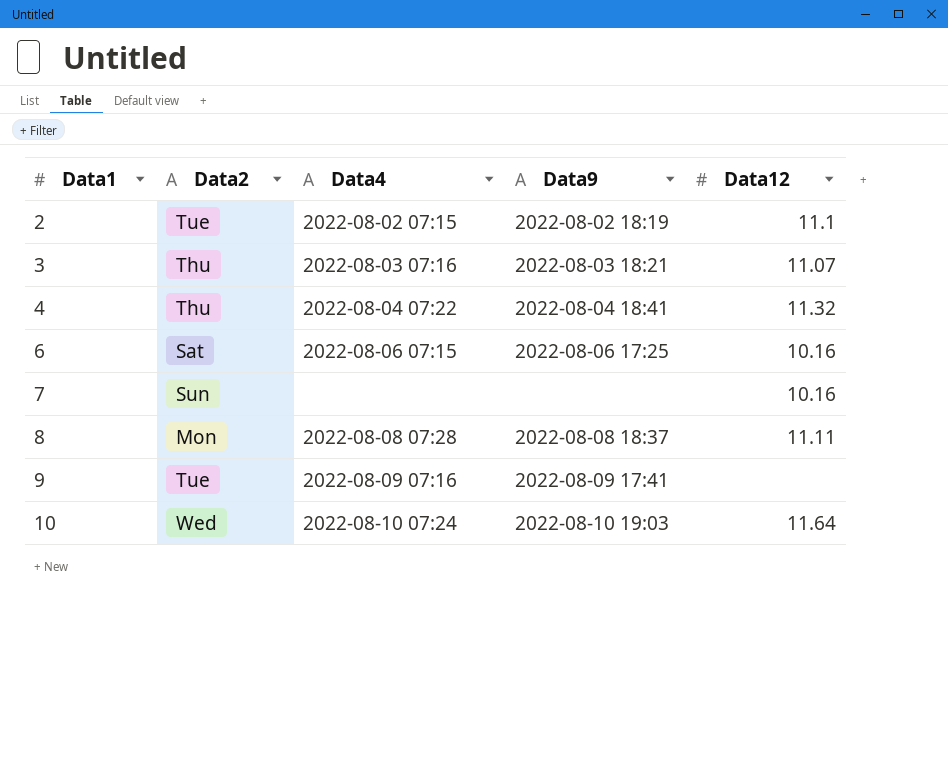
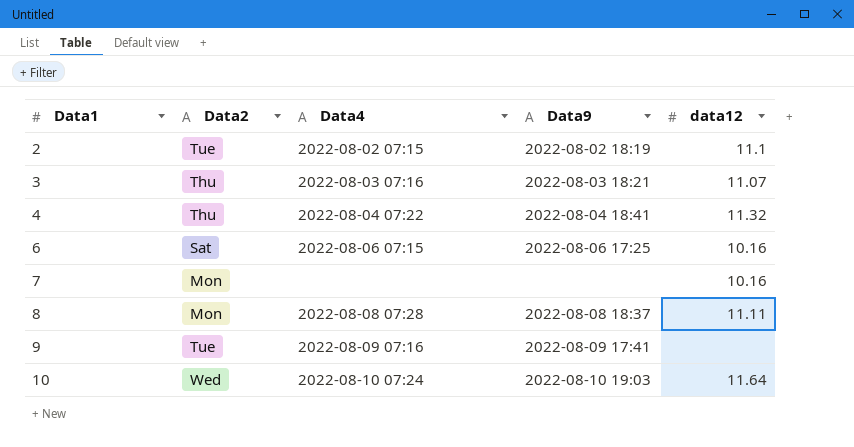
column name: Data12 -> data12
7 | Data2: Sun -> Mon

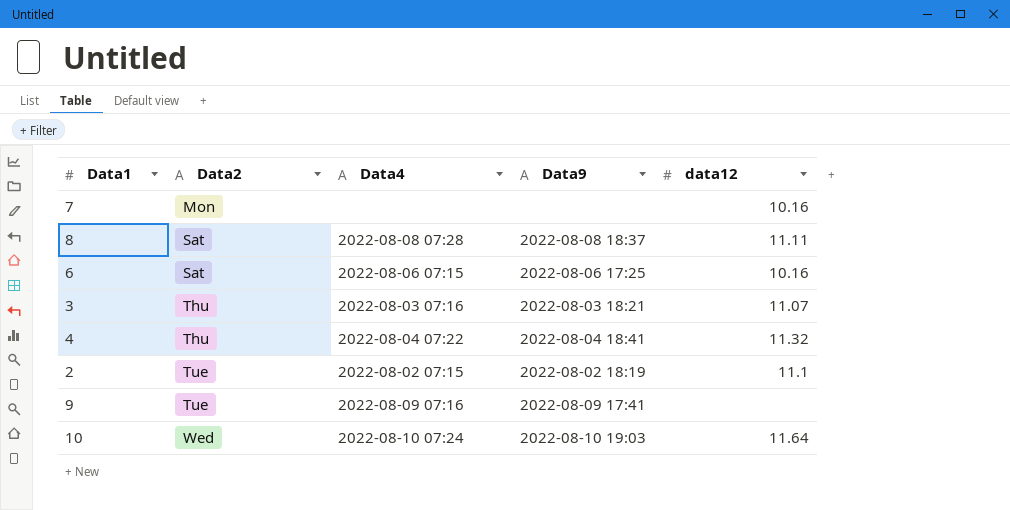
row order: Data1 ascending -> Data2 ascending
8 | Data2: Mon -> Sat

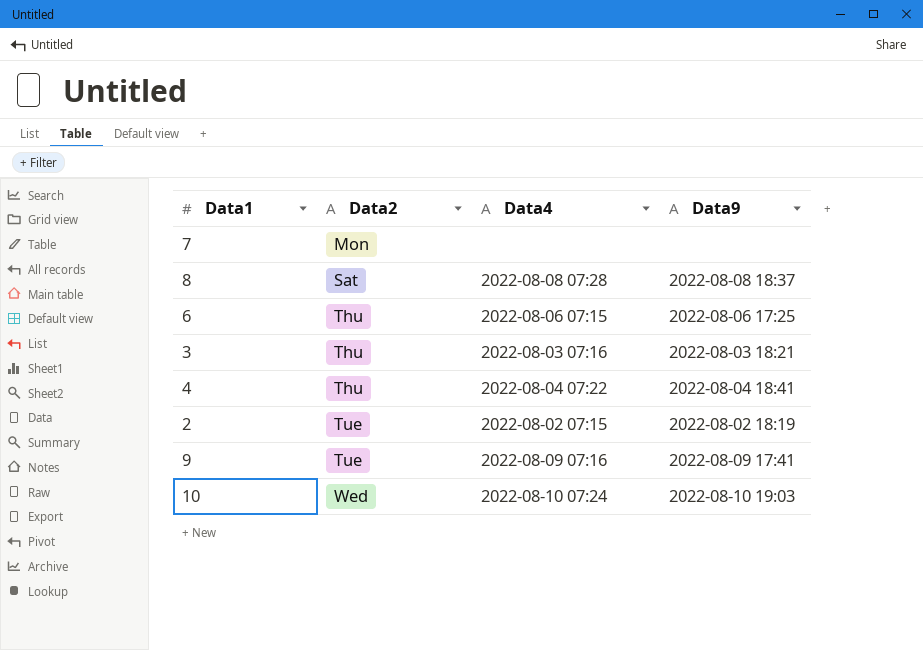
column data12 | position: 5 -> none
6 | Data2: Sat -> Thu

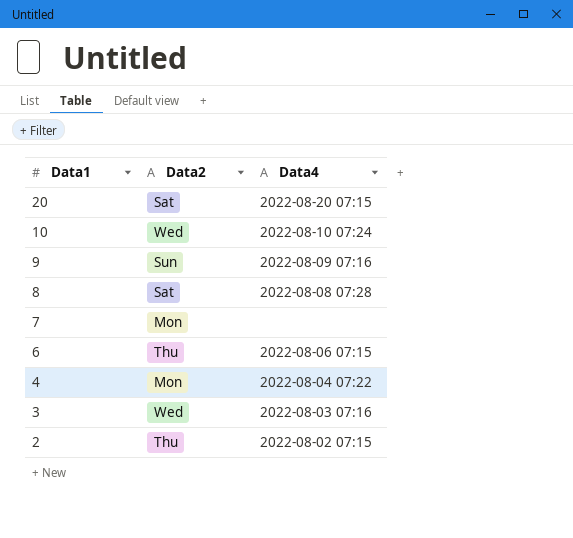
row order: Data2 ascending -> Data1 descending
column Data9 | position: 4 -> none
row 20: none -> Sat | 2022-08-20 07:15
9 | Data2: Tue -> Sun
4 | Data2: Thu -> Mon
3 | Data2: Thu -> Wed
2 | Data2: Tue -> Thu

